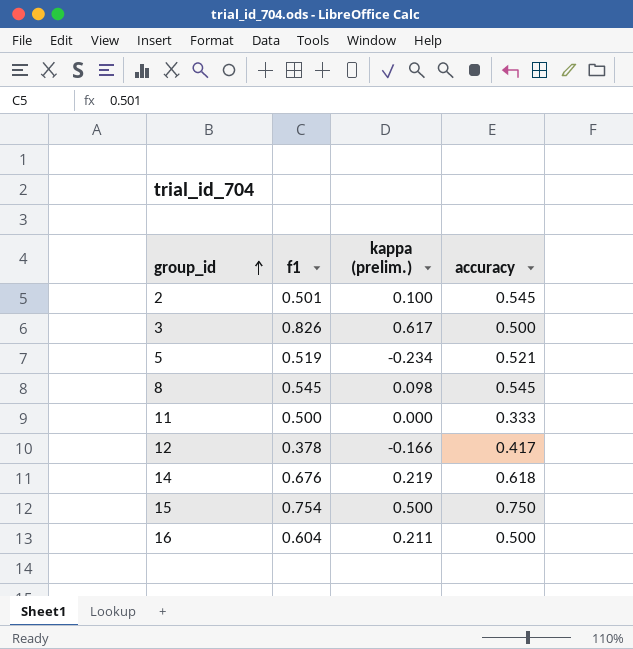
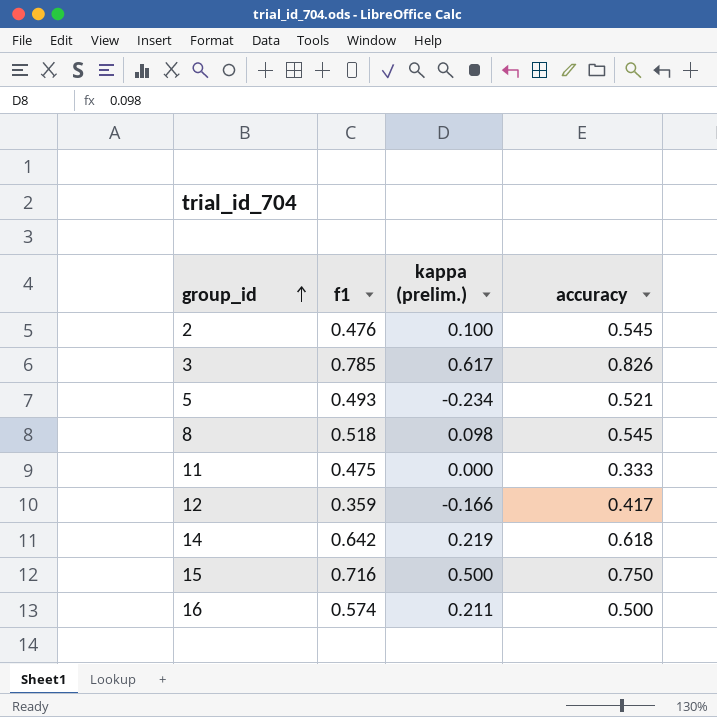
2 | f1: 0.501 -> 0.476
3 | f1: 0.826 -> 0.785
3 | accuracy: 0.500 -> 0.826
5 | f1: 0.519 -> 0.493
8 | f1: 0.545 -> 0.518
11 | f1: 0.500 -> 0.475
12 | f1: 0.378 -> 0.359
14 | f1: 0.676 -> 0.642
15 | f1: 0.754 -> 0.716
16 | f1: 0.604 -> 0.574

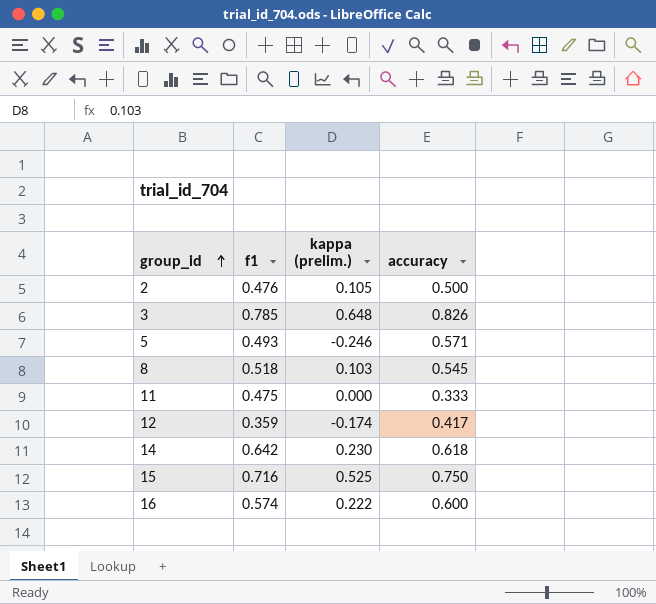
2 | kappa (prelim.): 0.100 -> 0.105
2 | accuracy: 0.545 -> 0.500
3 | kappa (prelim.): 0.617 -> 0.648
5 | kappa (prelim.): -0.234 -> -0.246
5 | accuracy: 0.521 -> 0.571
8 | kappa (prelim.): 0.098 -> 0.103
12 | kappa (prelim.): -0.166 -> -0.174
14 | kappa (prelim.): 0.219 -> 0.230
15 | kappa (prelim.): 0.500 -> 0.525
16 | kappa (prelim.): 0.211 -> 0.222
16 | accuracy: 0.500 -> 0.600

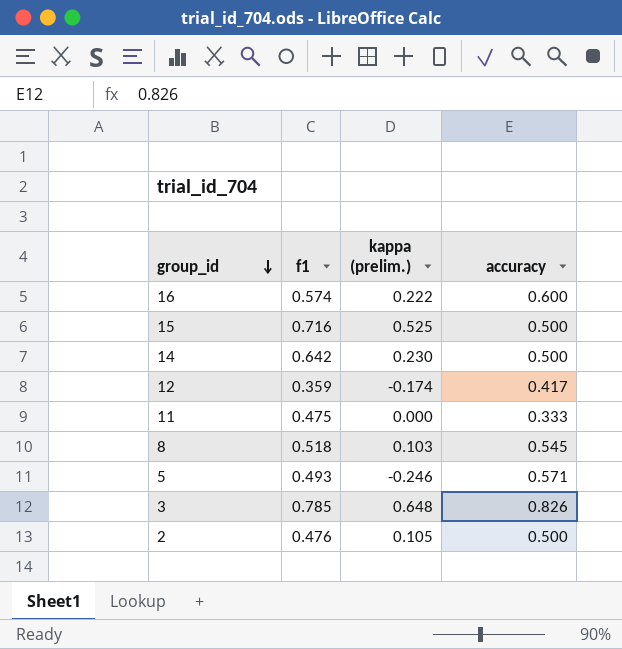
row order: group_id ascending -> group_id descending
15 | accuracy: 0.750 -> 0.500
14 | accuracy: 0.618 -> 0.500

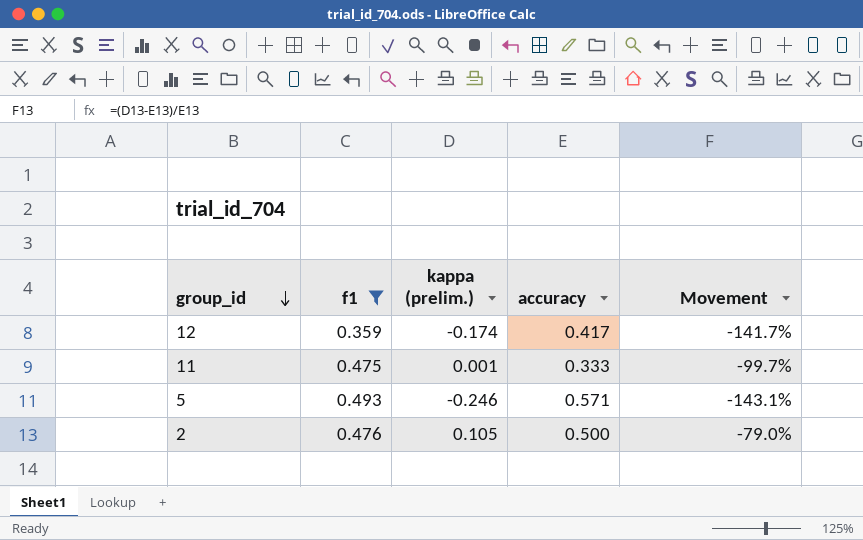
filter: none -> f1 <= 0.493
column Movement | formula: none -> ([kappa (prelim.)] - [accuracy]) / [accuracy]
11 | kappa (prelim.): 0.000 -> 0.001

